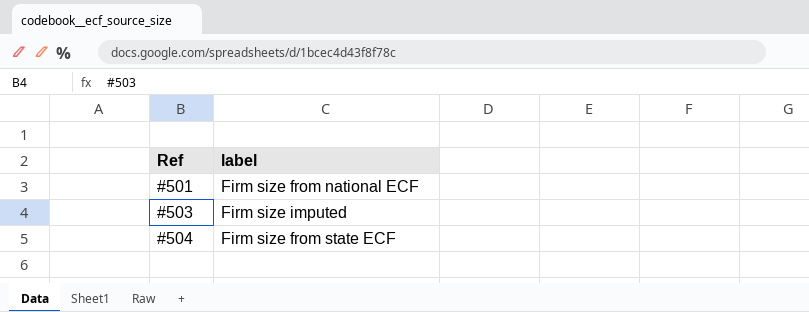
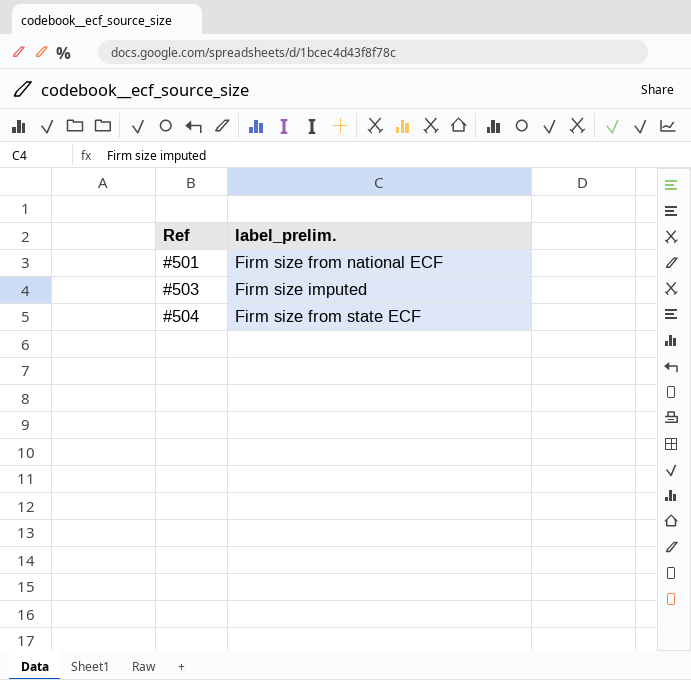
column name: label -> label_prelim.

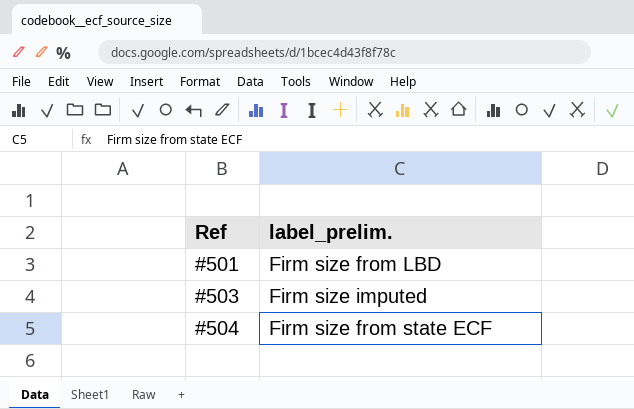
#501 | label_prelim.: Firm size from national ECF -> Firm size from LBD

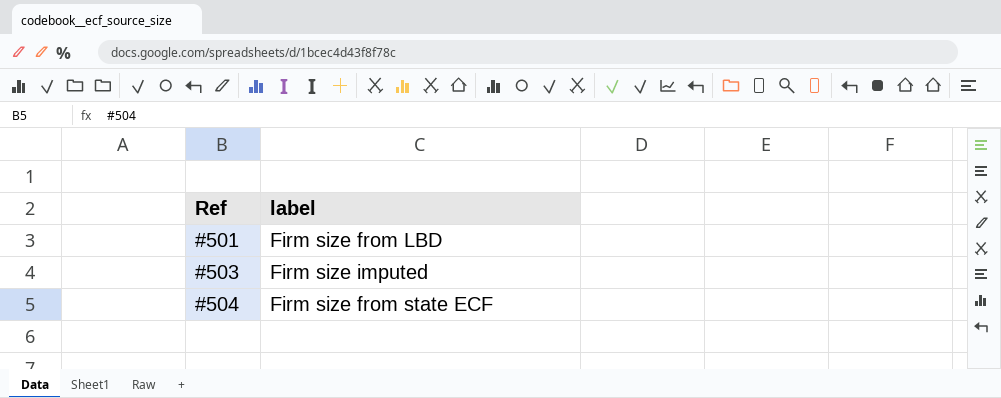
column name: label_prelim. -> label

